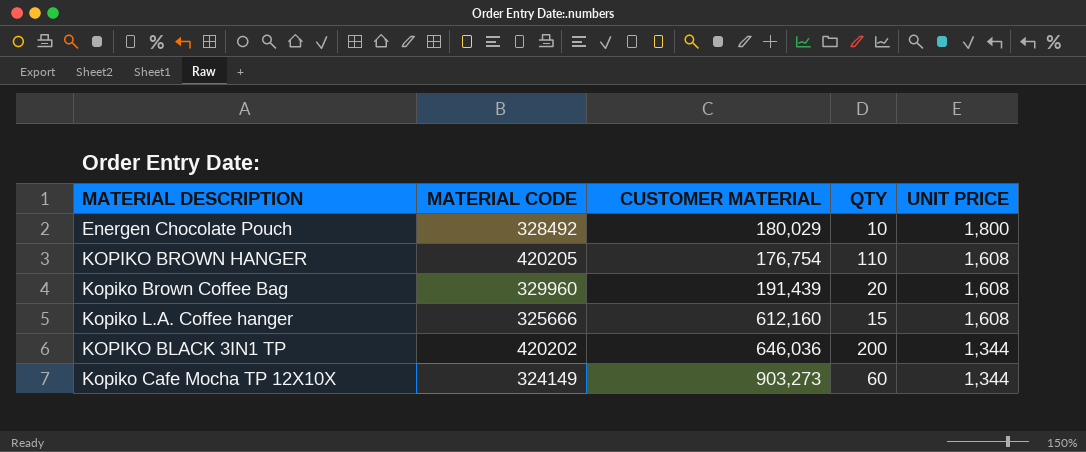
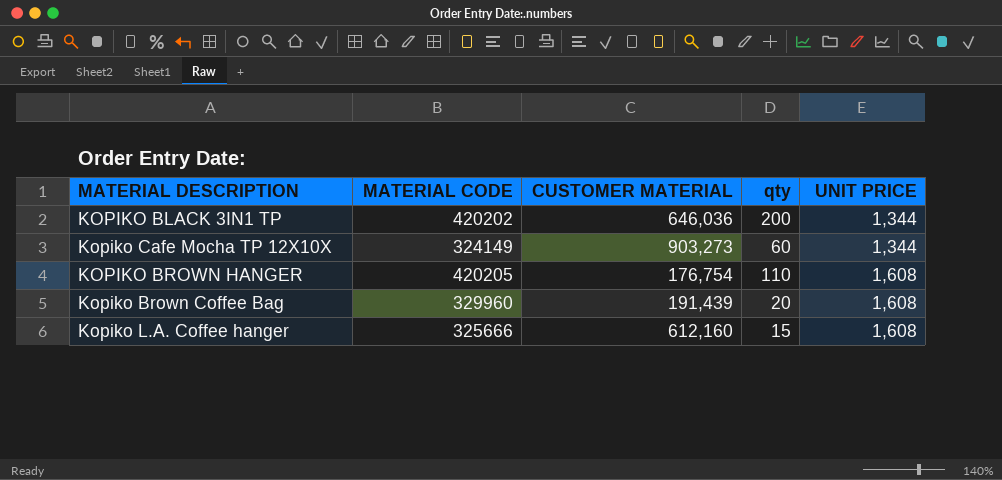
row order: UNIT PRICE descending -> UNIT PRICE ascending
column name: QTY -> qty
row Energen Chocolate Pouch: 328492 | 180,029 | 10 | 1,800 -> none

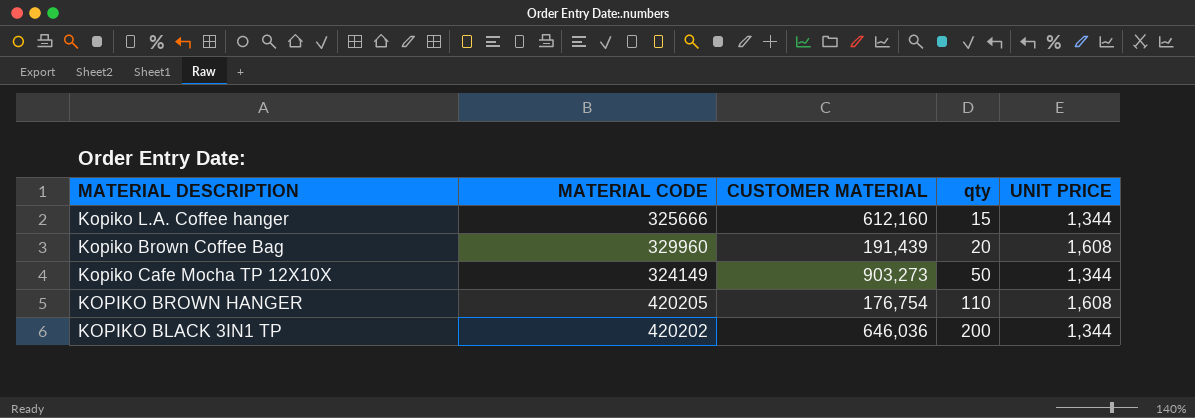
row order: UNIT PRICE ascending -> qty ascending
Kopiko L.A. Coffee hanger | UNIT PRICE: 1,608 -> 1,344
Kopiko Cafe Mocha TP 12X10X | qty: 60 -> 50

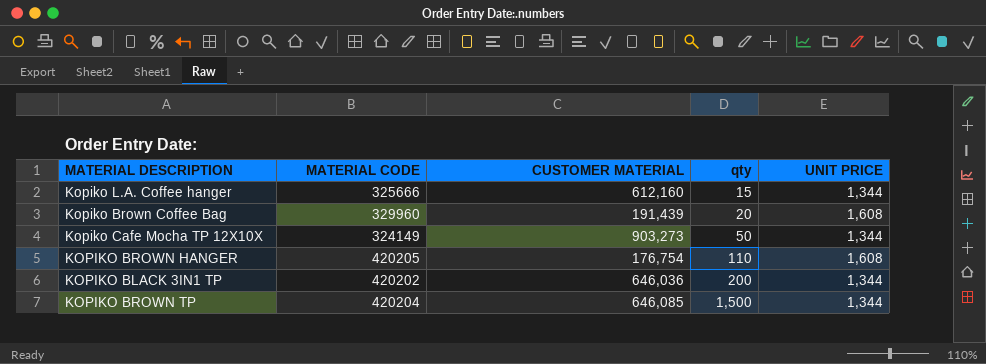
row KOPIKO BROWN TP: none -> 420204 | 646,085 | 1,500 | 1,344

